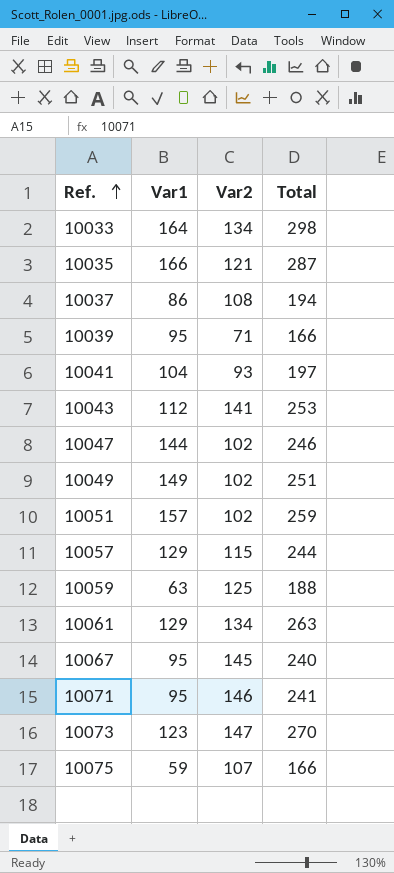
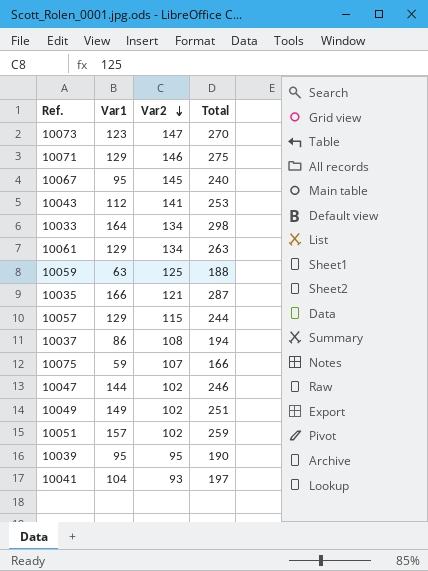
row order: Ref. ascending -> Var2 descending
10071 | Var1: 95 -> 129
10071 | Total: 241 -> 275
10039 | Var2: 71 -> 95
10039 | Total: 166 -> 190

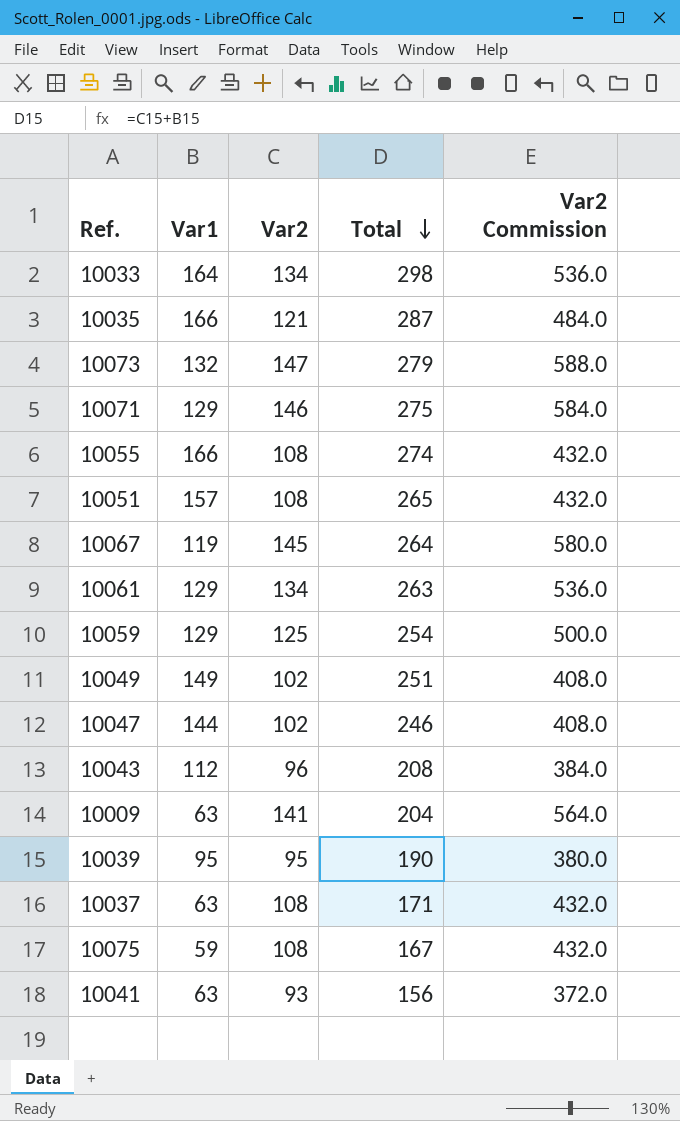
row order: Var2 descending -> Total descending
column Var2 Commission | formula: none -> [Var2] * 4
row 10057: 129 | 115 | 244 -> none
10073 | Var1: 123 -> 132
10073 | Total: 270 -> 279
row 10055: none -> 166 | 108 | 274 | 432.0
10051 | Var2: 102 -> 108
10051 | Total: 259 -> 265
10067 | Var1: 95 -> 119
10067 | Total: 240 -> 264
10059 | Var1: 63 -> 129
10059 | Total: 188 -> 254
10043 | Var2: 141 -> 96
10043 | Total: 253 -> 208
row 10009: none -> 63 | 141 | 204 | 564.0
10037 | Var1: 86 -> 63
10037 | Total: 194 -> 171
10075 | Var2: 107 -> 108
10075 | Total: 166 -> 167
10041 | Var1: 104 -> 63
10041 | Total: 197 -> 156

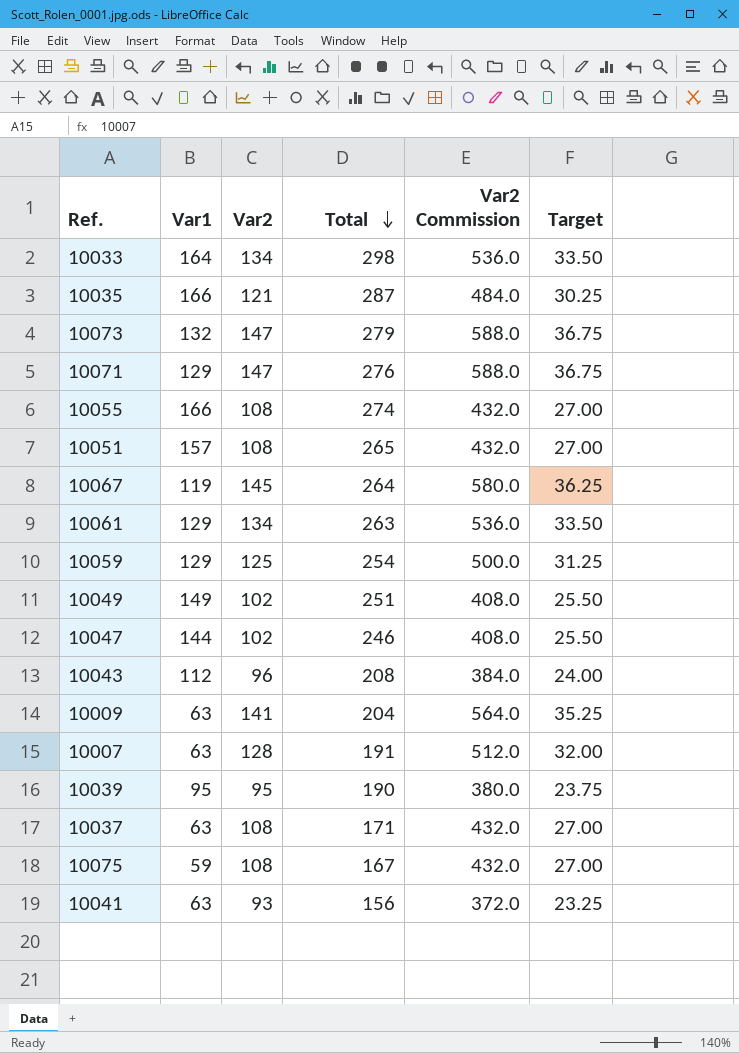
column Target | formula: none -> [Var2] * 0.25
10071 | Var2: 146 -> 147
10071 | Total: 275 -> 276
10071 | Var2 Commission: 584.0 -> 588.0
row 10007: none -> 63 | 128 | 191 | 512.0 | 32.00

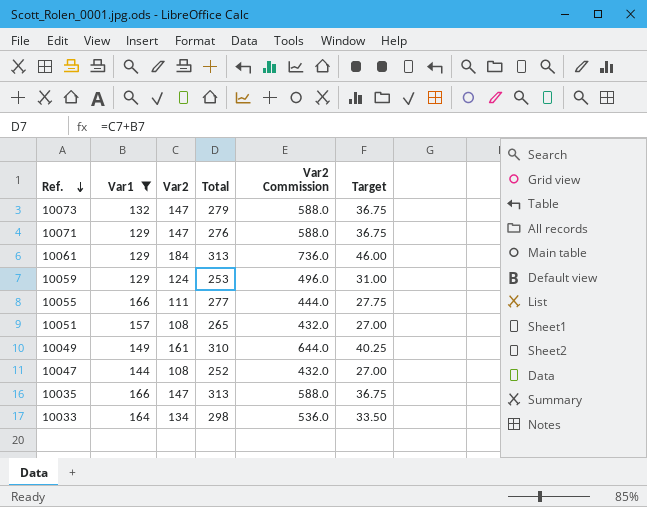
filter: none -> Var1 >= 129
row order: Total descending -> Ref. descending
10061 | Var2: 134 -> 184
10061 | Total: 263 -> 313
10061 | Var2 Commission: 536.0 -> 736.0
10061 | Target: 33.50 -> 46.00
10059 | Var2: 125 -> 124
10059 | Total: 254 -> 253
10059 | Var2 Commission: 500.0 -> 496.0
10059 | Target: 31.25 -> 31.00
10055 | Var2: 108 -> 111
10055 | Total: 274 -> 277
10055 | Var2 Commission: 432.0 -> 444.0
10055 | Target: 27.00 -> 27.75
10049 | Var2: 102 -> 161
10049 | Total: 251 -> 310
10049 | Var2 Commission: 408.0 -> 644.0
10049 | Target: 25.50 -> 40.25
10047 | Var2: 102 -> 108
10047 | Total: 246 -> 252
10047 | Var2 Commission: 408.0 -> 432.0
10047 | Target: 25.50 -> 27.00
10035 | Var2: 121 -> 147
10035 | Total: 287 -> 313
10035 | Var2 Commission: 484.0 -> 588.0
10035 | Target: 30.25 -> 36.75

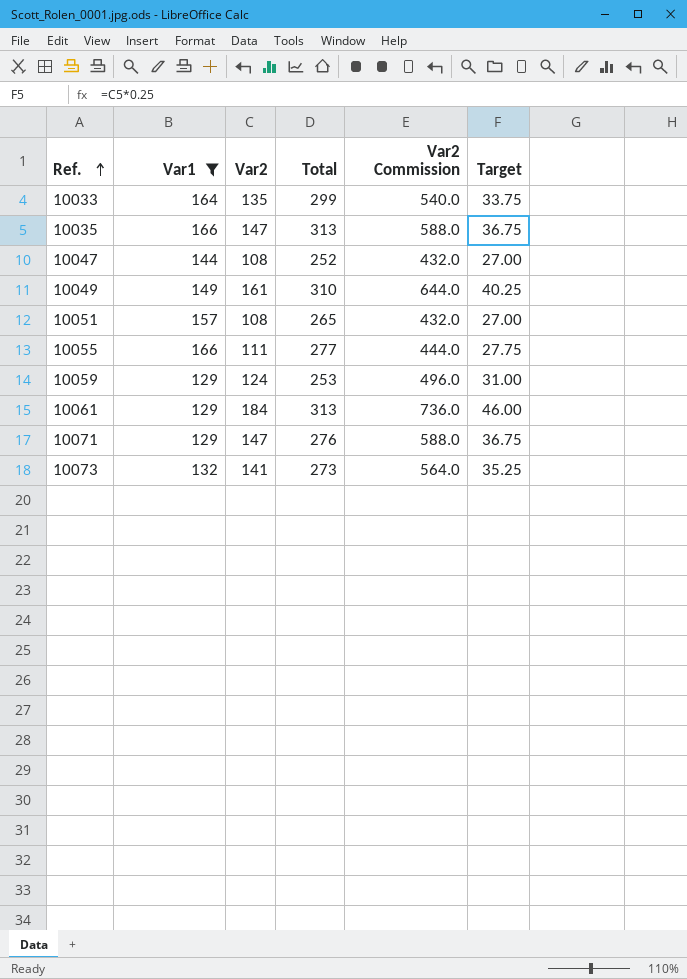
row order: Ref. descending -> Ref. ascending
10033 | Var2: 134 -> 135
10033 | Total: 298 -> 299
10033 | Var2 Commission: 536.0 -> 540.0
10033 | Target: 33.50 -> 33.75
10073 | Var2: 147 -> 141
10073 | Total: 279 -> 273
10073 | Var2 Commission: 588.0 -> 564.0
10073 | Target: 36.75 -> 35.25

